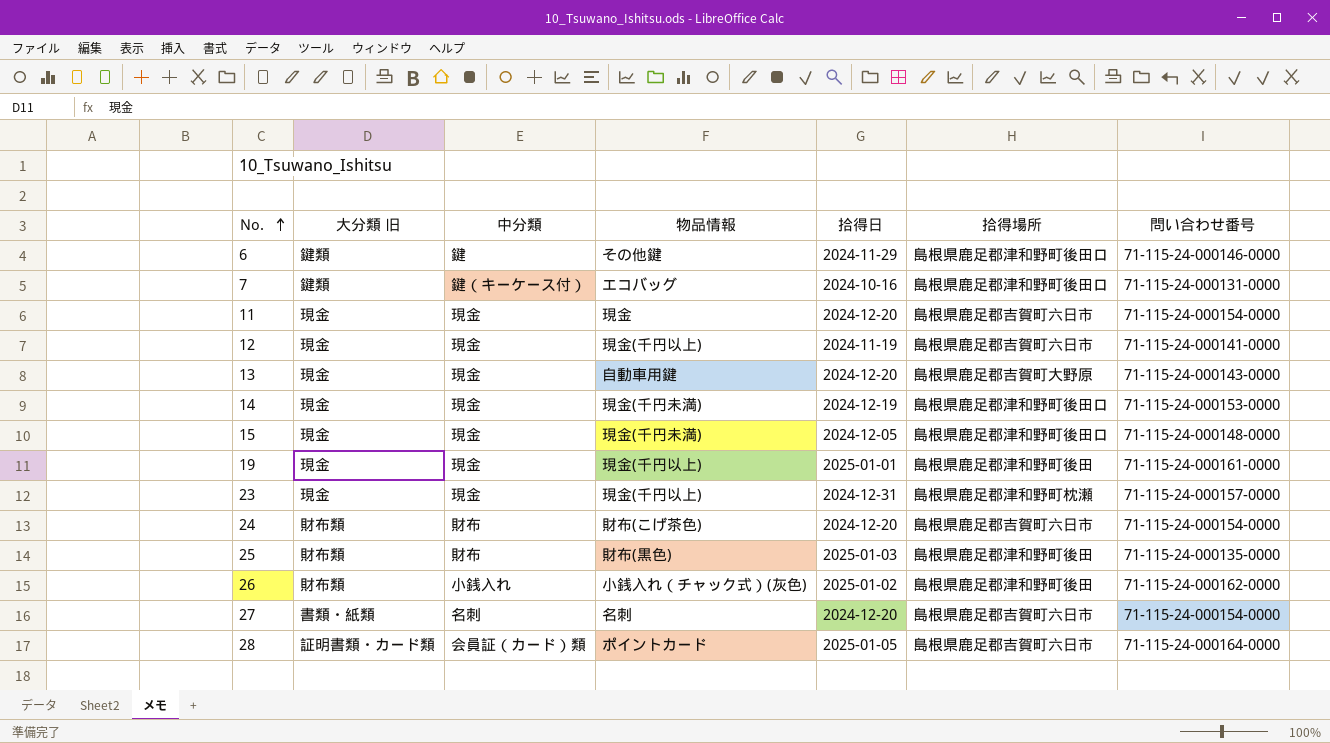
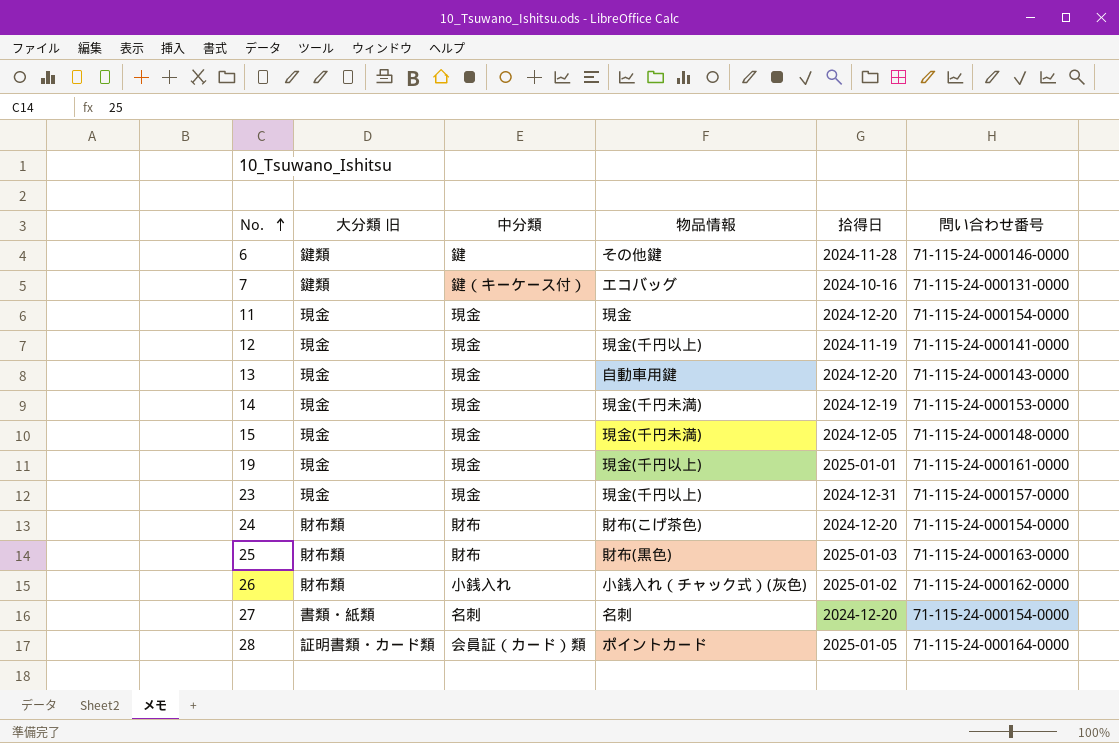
column 拾得場所 | position: 6 -> none
6 | 拾得日: 2024-11-29 -> 2024-11-28
25 | 問い合わせ番号: 71-115-24-000135-0000 -> 71-115-24-000163-0000

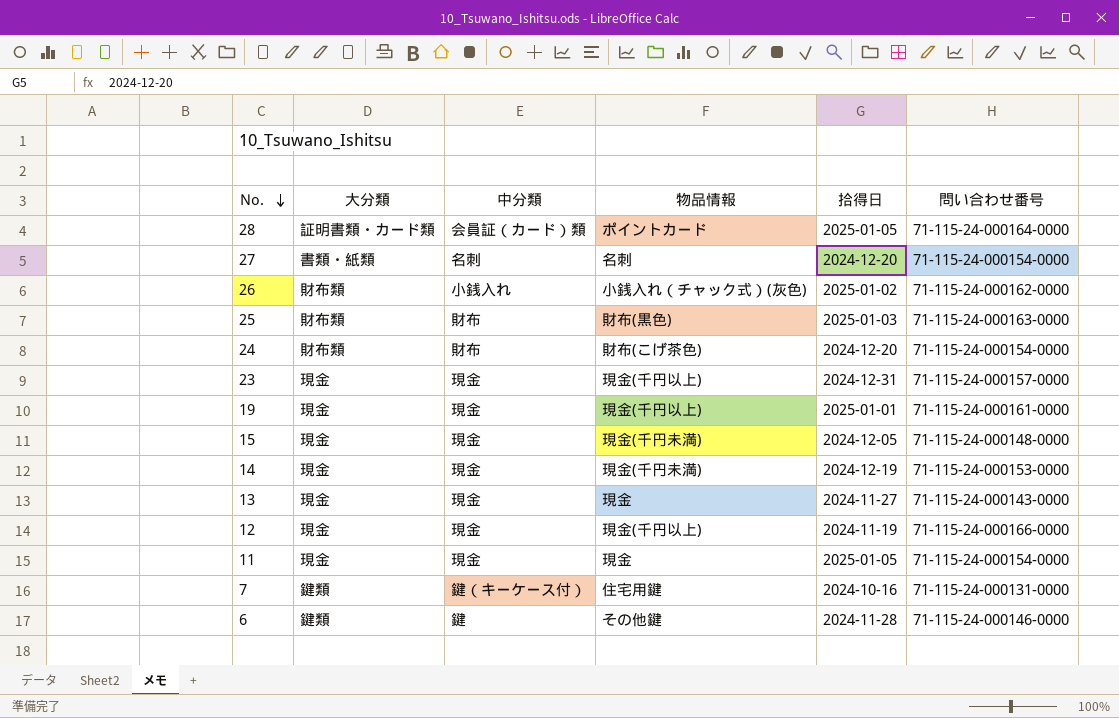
row order: No. ascending -> No. descending
column name: 大分類 旧 -> 大分類
13 | 物品情報: 自動車用鍵 -> 現金
13 | 拾得日: 2024-12-20 -> 2024-11-27
12 | 問い合わせ番号: 71-115-24-000141-0000 -> 71-115-24-000166-0000
11 | 拾得日: 2024-12-20 -> 2025-01-05
7 | 物品情報: エコバッグ -> 住宅用鍵

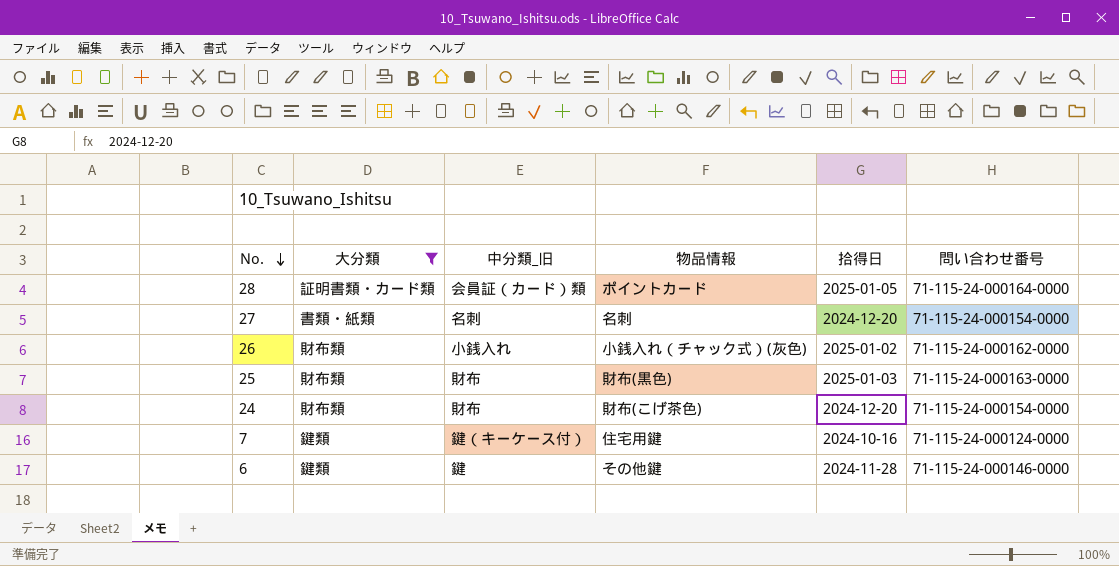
filter: none -> 大分類 != 現金
column name: 中分類 -> 中分類_旧
7 | 問い合わせ番号: 71-115-24-000131-0000 -> 71-115-24-000124-0000

